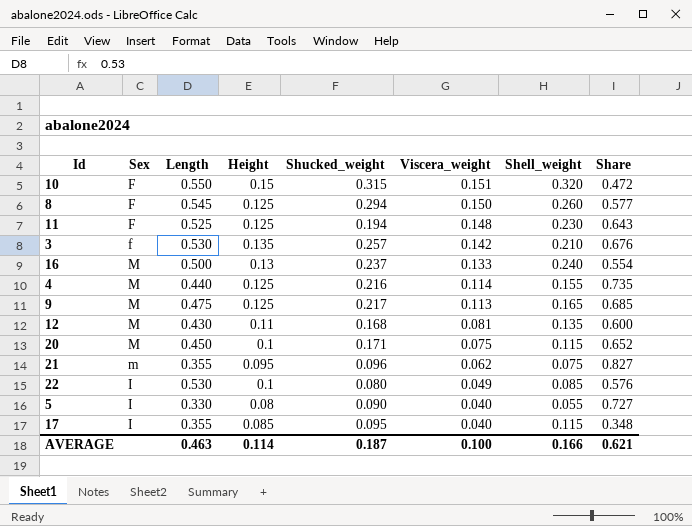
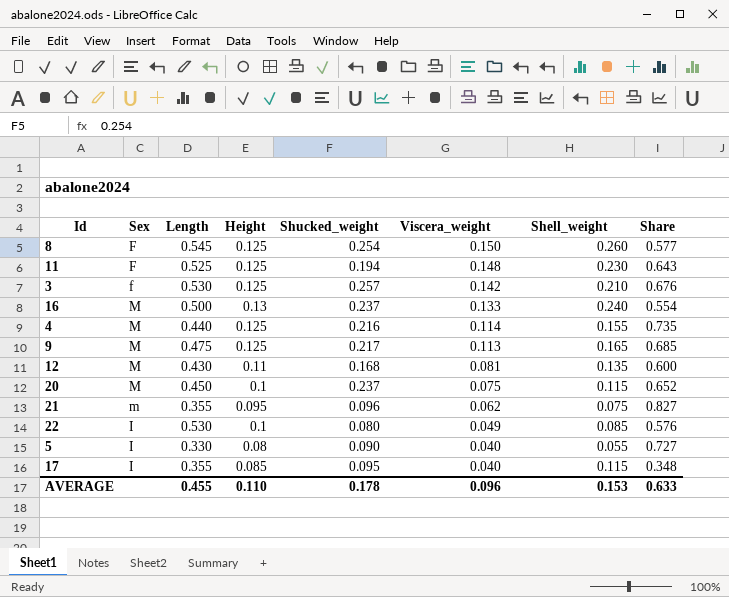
row 10: F | 0.550 | 0.15 | 0.315 | 0.151 | 0.320 | 0.472 -> none
8 | Shucked_weight: 0.294 -> 0.254
3 | Height: 0.135 -> 0.125
20 | Shucked_weight: 0.171 -> 0.237
AVERAGE | Length: 0.463 -> 0.455
AVERAGE | Height: 0.114 -> 0.110
AVERAGE | Shucked_weight: 0.187 -> 0.178
AVERAGE | Viscera_weight: 0.100 -> 0.096
AVERAGE | Shell_weight: 0.166 -> 0.153
AVERAGE | Share: 0.621 -> 0.633

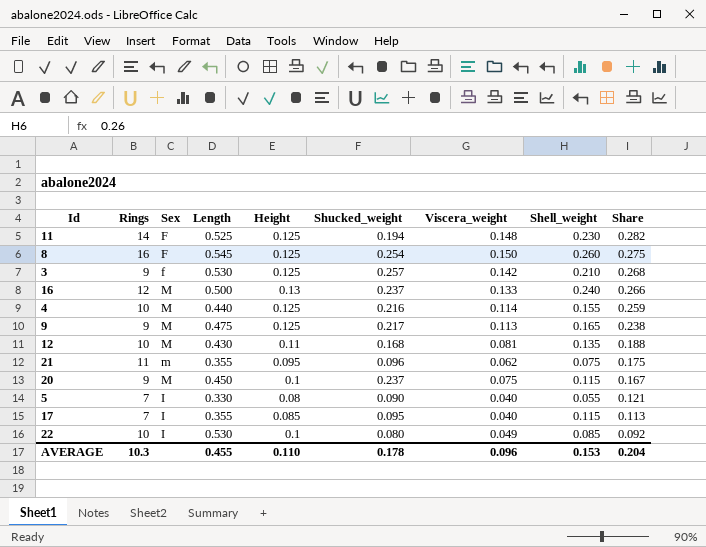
row order: Viscera_weight descending -> Share descending
column Rings | position: none -> 2
column Share | formula: [Viscera_weight] / [Shell_weight] -> [Viscera_weight] / [Length]
AVERAGE | Share: 0.633 -> 0.204

